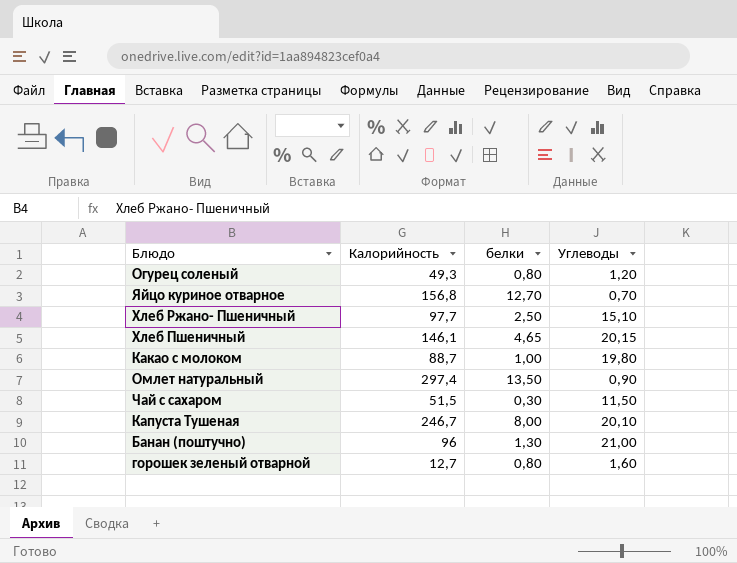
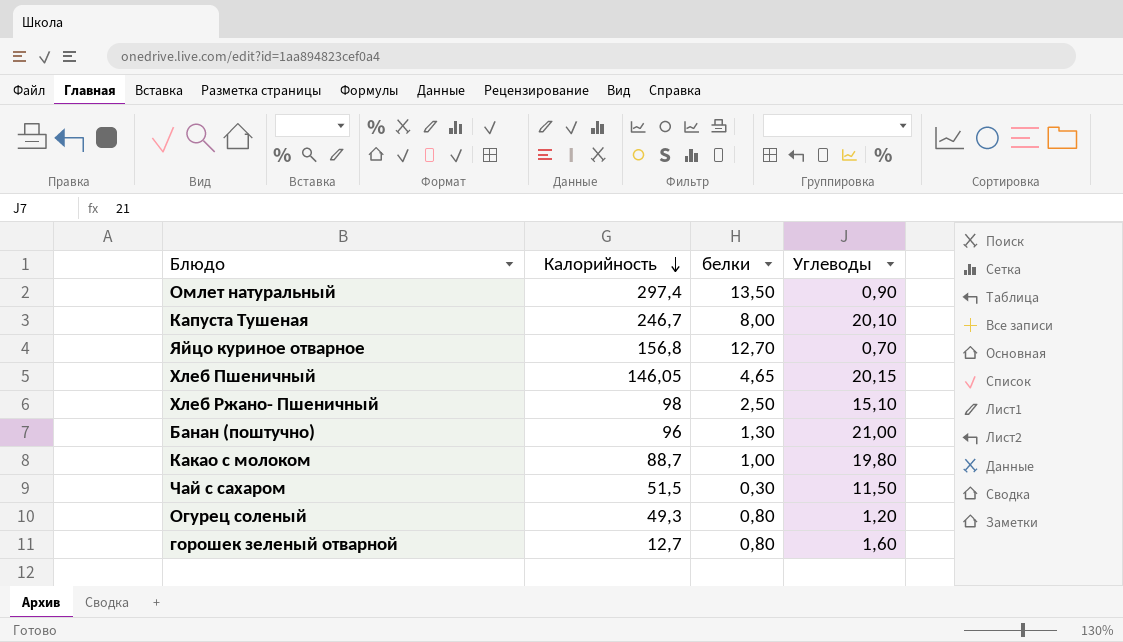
row order: none -> Калорийность descending
Хлеб Пшеничный | Калорийность: 146,1 -> 146,05
Хлеб Ржано- Пшеничный | Калорийность: 97,7 -> 98

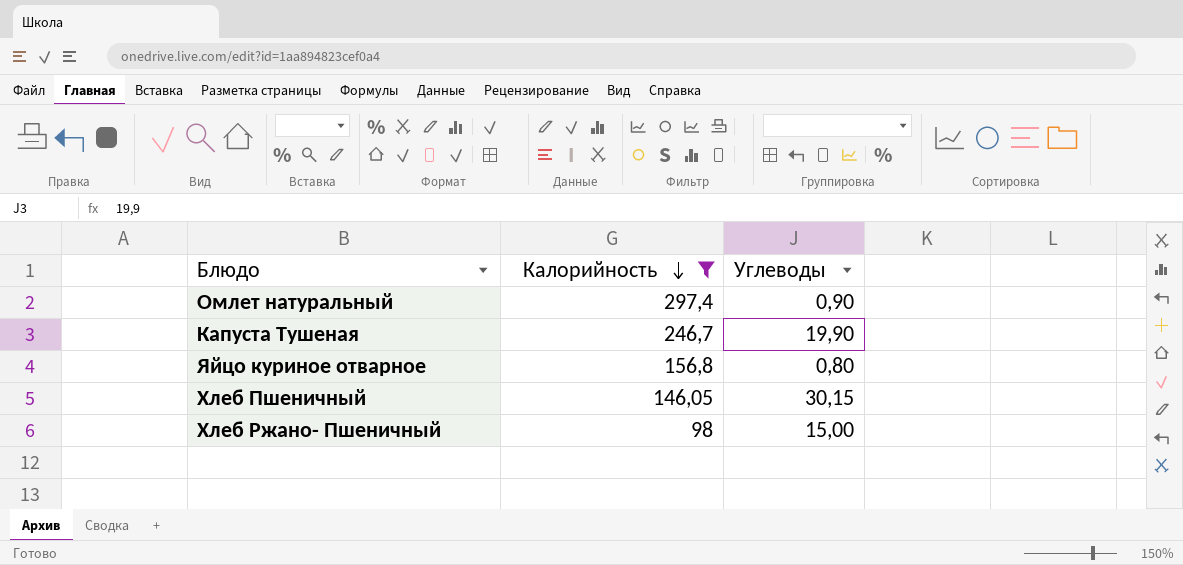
filter: none -> Калорийность >= 98
column белки | position: 3 -> none
Капуста Тушеная | Углеводы: 20,10 -> 19,90
Яйцо куриное отварное | Углеводы: 0,70 -> 0,80
Хлеб Пшеничный | Углеводы: 20,15 -> 30,15
Хлеб Ржано- Пшеничный | Углеводы: 15,10 -> 15,00

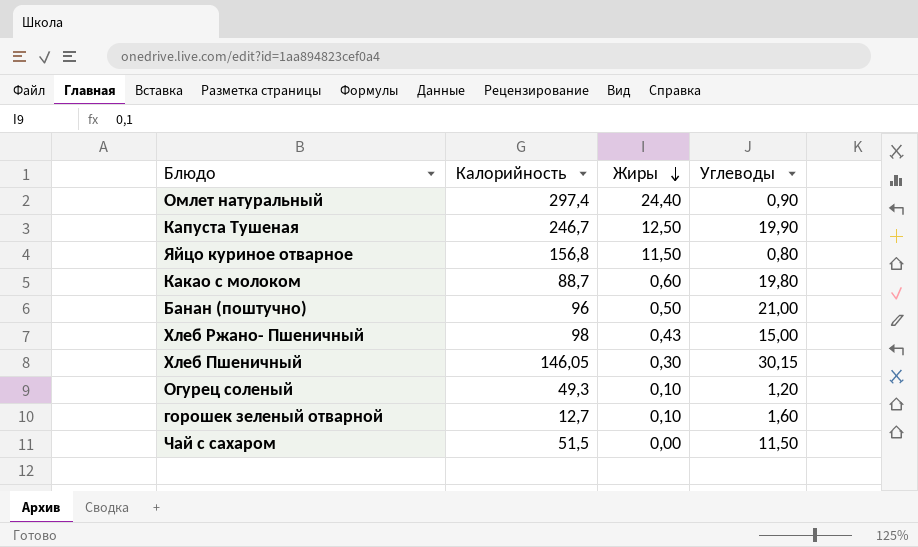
filter: Калорийность >= 98 -> none
row order: Калорийность descending -> Жиры descending
column Жиры | position: none -> 3

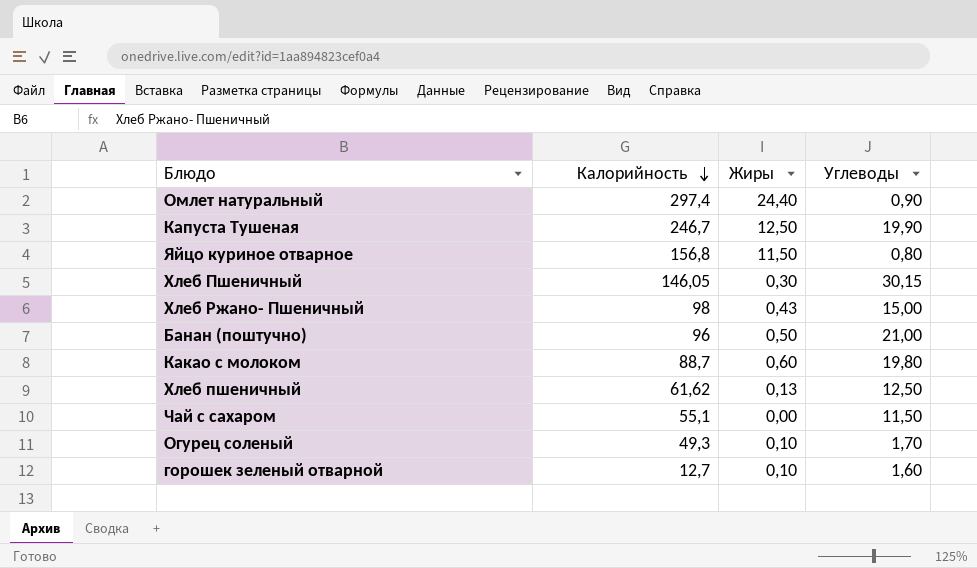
row order: Жиры descending -> Калорийность descending
row Хлеб пшеничный: none -> 61,62 | 0,13 | 12,50
Чай с сахаром | Калорийность: 51,5 -> 55,1
Огурец соленый | Углеводы: 1,20 -> 1,70

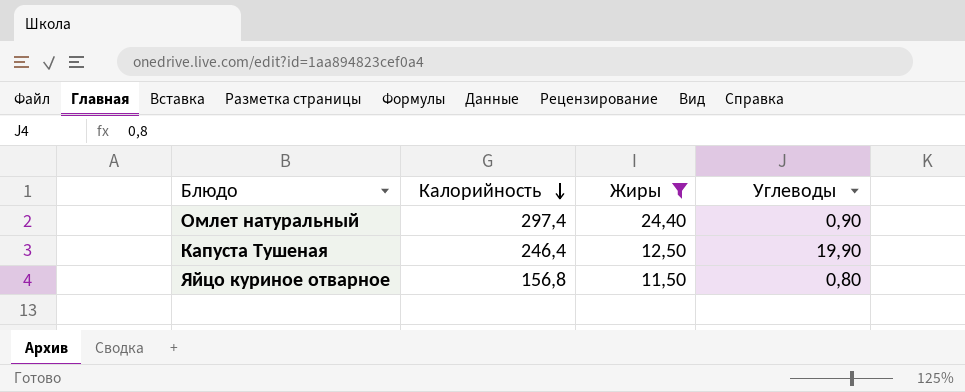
filter: none -> Жиры >= 11,50
Капуста Тушеная | Калорийность: 246,7 -> 246,4

